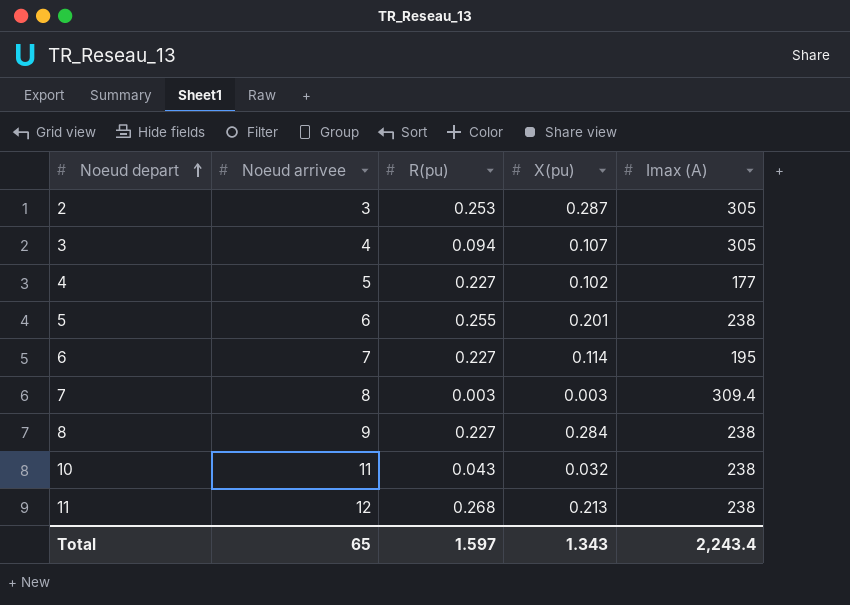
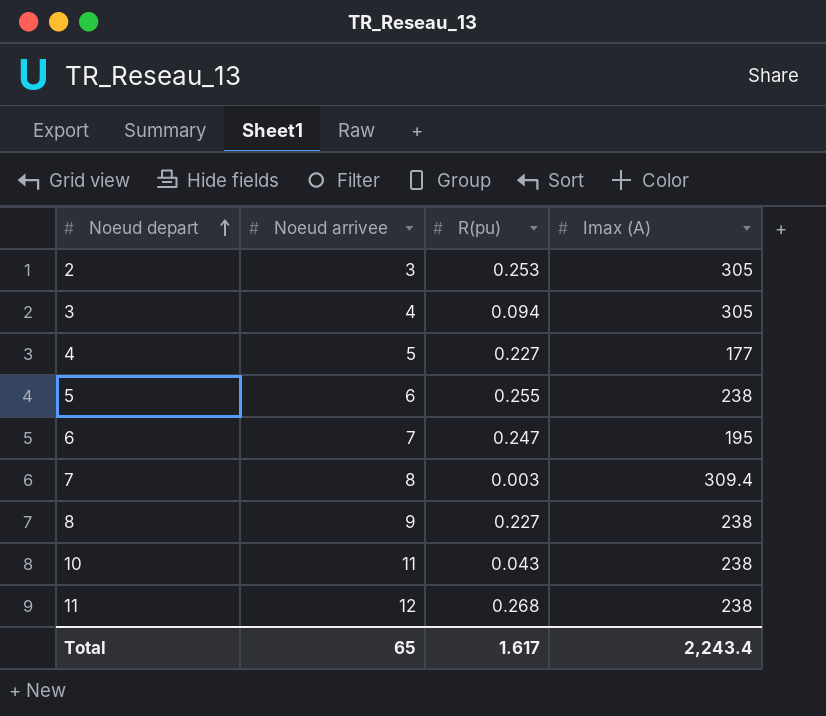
column X(pu) | position: 4 -> none
6 | R(pu): 0.227 -> 0.247
Total | R(pu): 1.597 -> 1.617

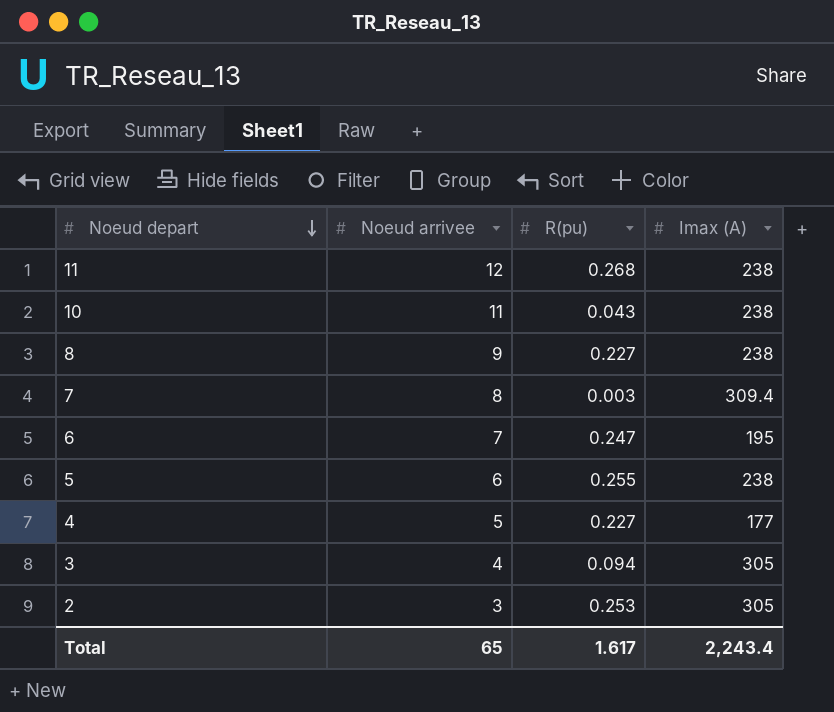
row order: Noeud depart ascending -> Noeud depart descending

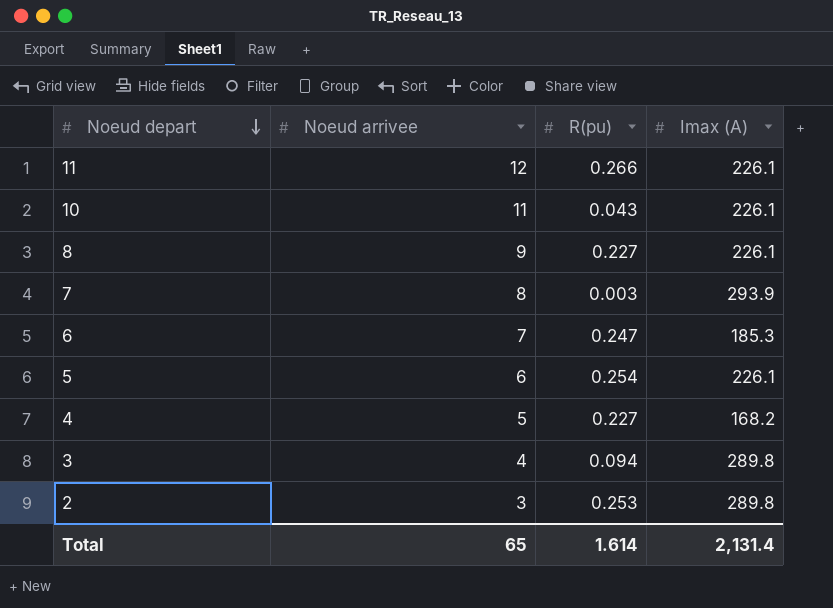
11 | R(pu): 0.268 -> 0.266
11 | Imax (A): 238 -> 226.1
10 | Imax (A): 238 -> 226.1
8 | Imax (A): 238 -> 226.1
7 | Imax (A): 309.4 -> 293.9
6 | Imax (A): 195 -> 185.3
5 | R(pu): 0.255 -> 0.254
5 | Imax (A): 238 -> 226.1
4 | Imax (A): 177 -> 168.2
3 | Imax (A): 305 -> 289.8
2 | Imax (A): 305 -> 289.8
Total | R(pu): 1.617 -> 1.614
Total | Imax (A): 2,243.4 -> 2,131.4

